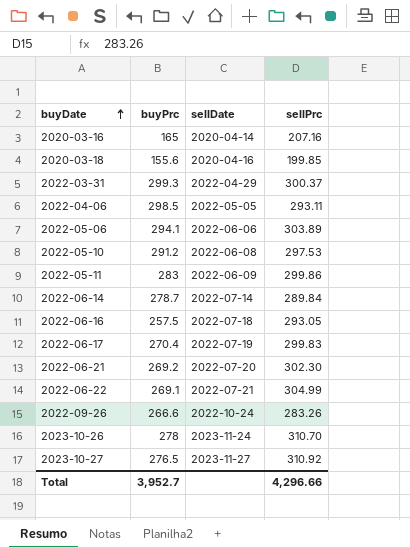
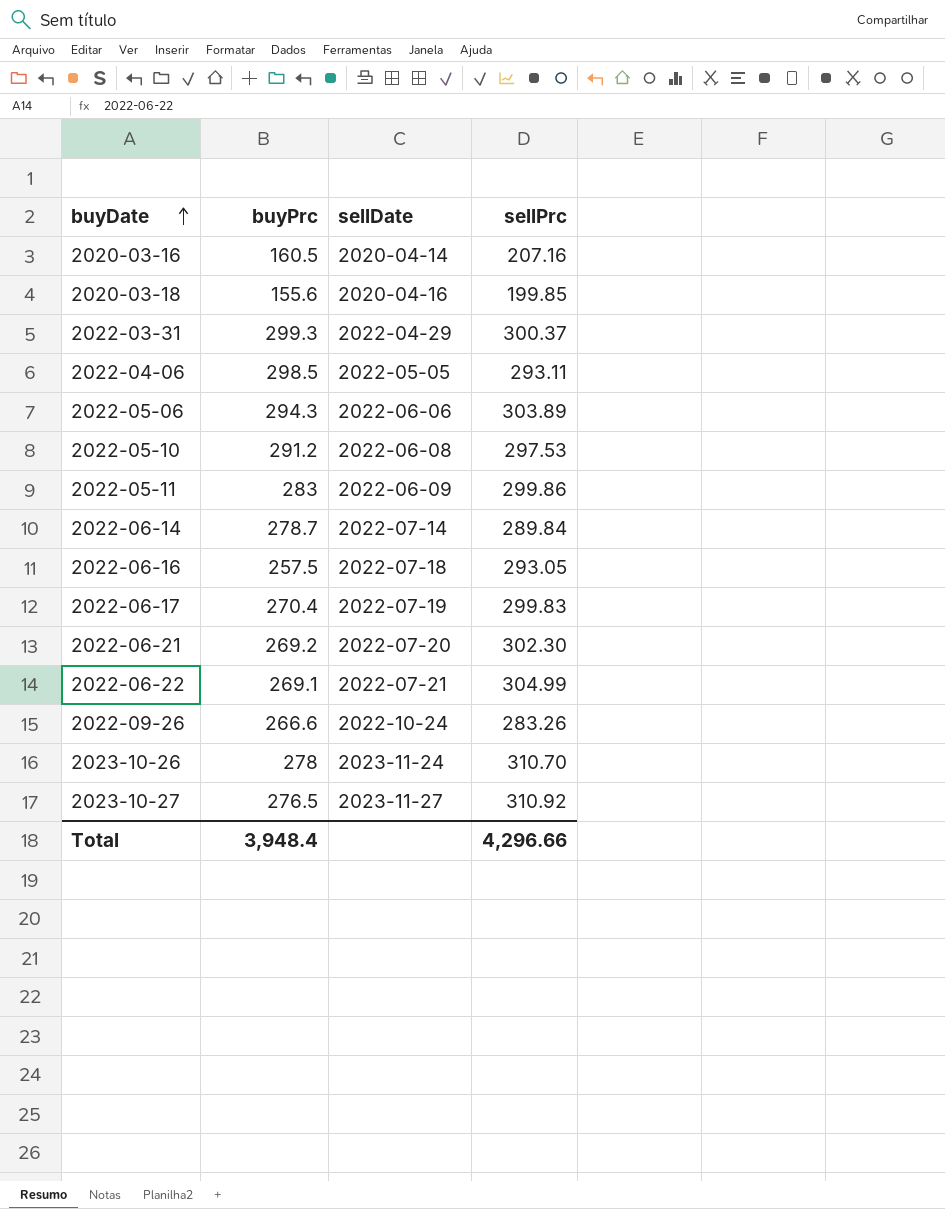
2020-03-16 | buyPrc: 165 -> 160.5
2022-05-06 | buyPrc: 294.1 -> 294.3
Total | buyPrc: 3,952.7 -> 3,948.4

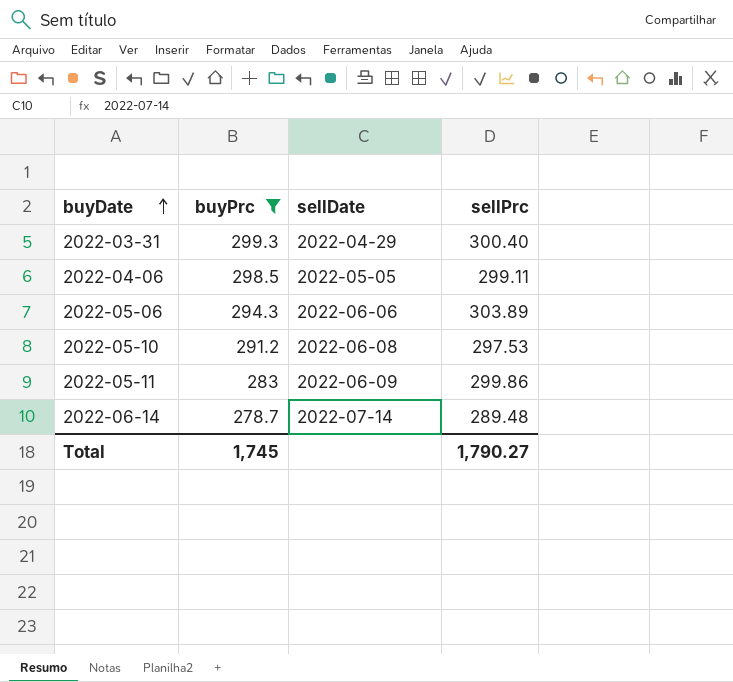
filter: none -> buyPrc >= 278.7
2022-03-31 | sellPrc: 300.37 -> 300.40
2022-04-06 | sellPrc: 293.11 -> 299.11
2022-06-14 | sellPrc: 289.84 -> 289.48
Total | buyPrc: 3,948.4 -> 1,745
Total | sellPrc: 4,296.66 -> 1,790.27

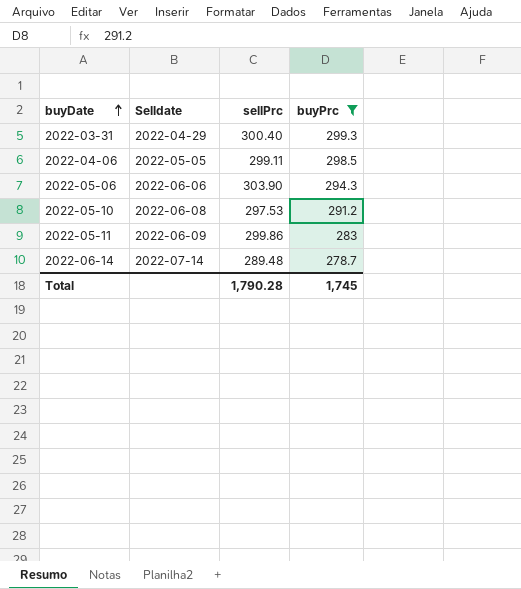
column name: sellDate -> Selldate
column buyPrc | position: 2 -> 4
2022-05-06 | sellPrc: 303.89 -> 303.90
Total | sellPrc: 1,790.27 -> 1,790.28

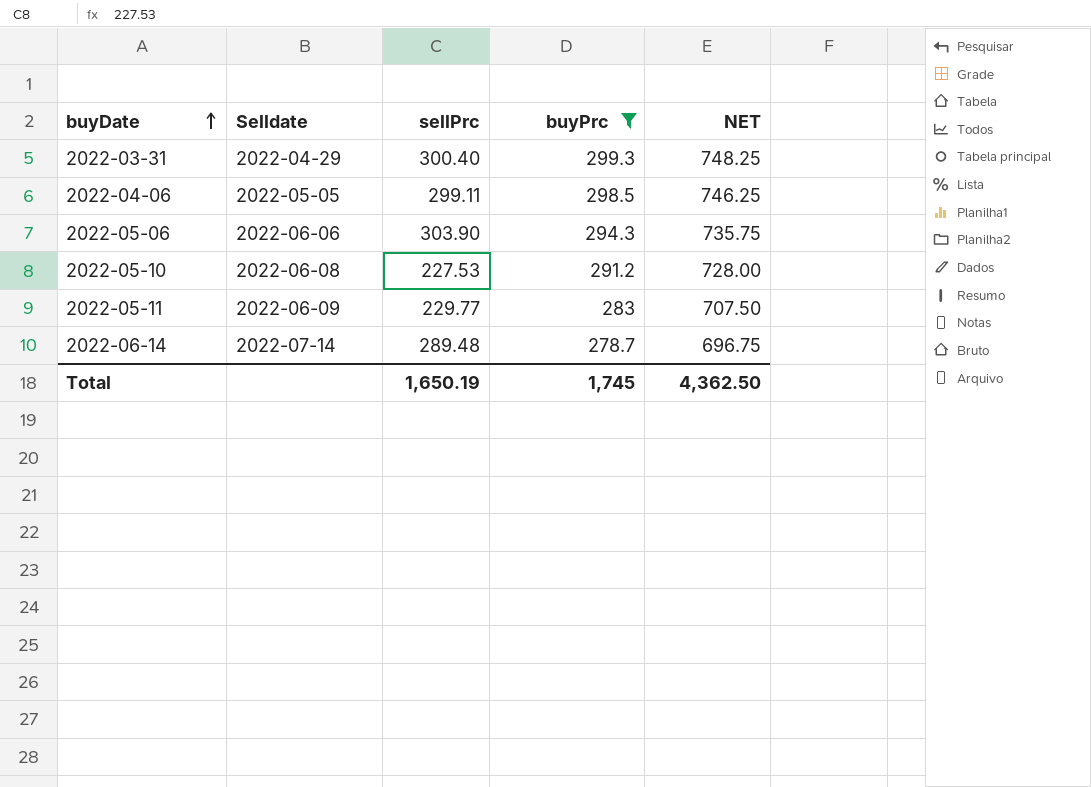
column NET | formula: none -> [buyPrc] * 2.5
2022-05-10 | sellPrc: 297.53 -> 227.53
2022-05-11 | sellPrc: 299.86 -> 229.77
Total | sellPrc: 1,790.28 -> 1,650.19

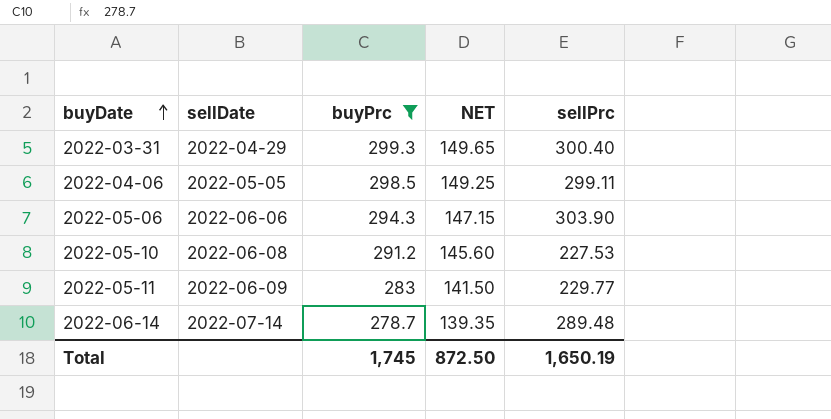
column name: Selldate -> sellDate
column NET | formula: [buyPrc] * 2.5 -> [buyPrc] * 0.5
column sellPrc | position: 3 -> 5
Total | NET: 4,362.50 -> 872.50

